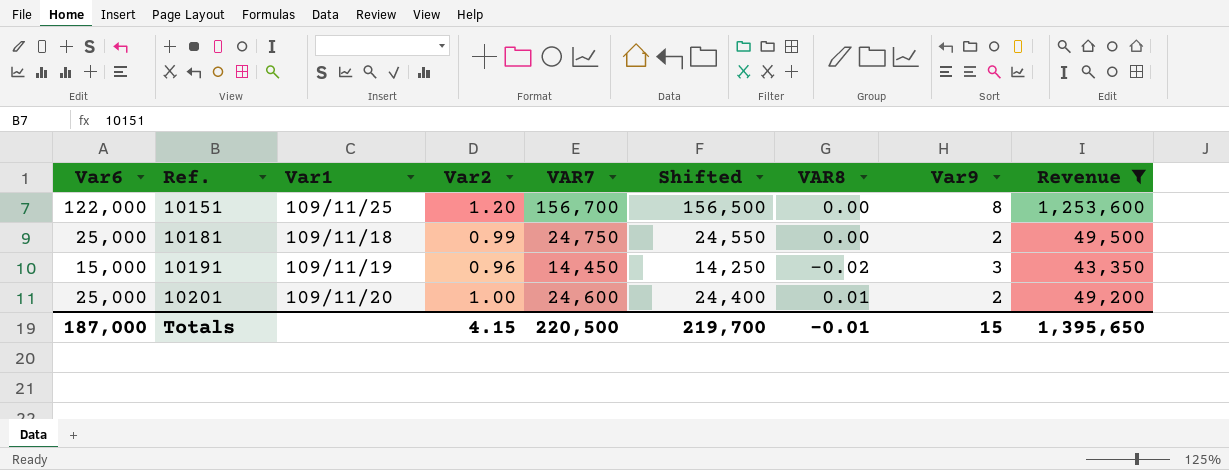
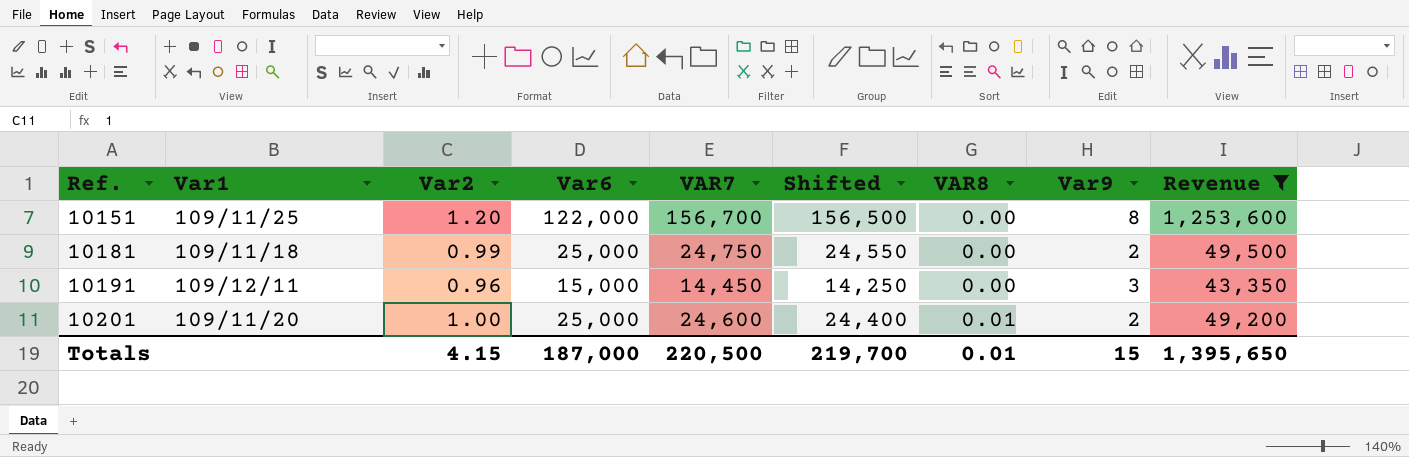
column Var6 | position: 1 -> 4
10191 | Var1: 109/11/19 -> 109/12/11
10191 | VAR8: -0.02 -> 0.00
Totals | VAR8: -0.01 -> 0.01

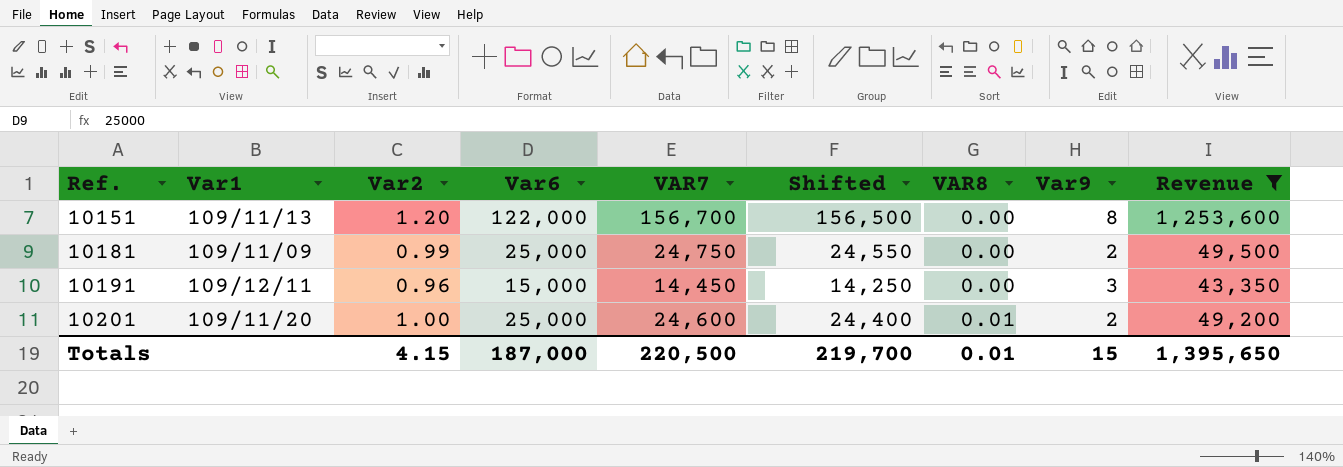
10151 | Var1: 109/11/25 -> 109/11/13
10181 | Var1: 109/11/18 -> 109/11/09

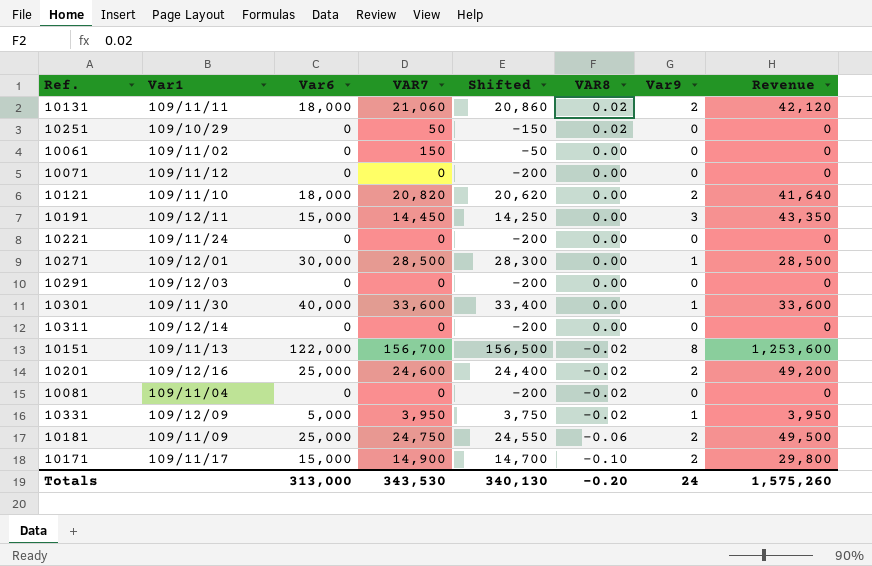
filter: Revenue >= 43,350 -> none
row order: Ref. ascending -> VAR8 descending
column Var2 | position: 3 -> none
10151 | VAR8: 0.00 -> -0.02
10201 | Var1: 109/11/20 -> 109/12/16
10201 | VAR8: 0.01 -> -0.02
10181 | VAR8: 0.00 -> -0.06
Totals | Var6: 187,000 -> 313,000
Totals | VAR7: 220,500 -> 343,530
Totals | Shifted: 219,700 -> 340,130
Totals | VAR8: 0.01 -> -0.20
Totals | Var9: 15 -> 24
Totals | Revenue: 1,395,650 -> 1,575,260

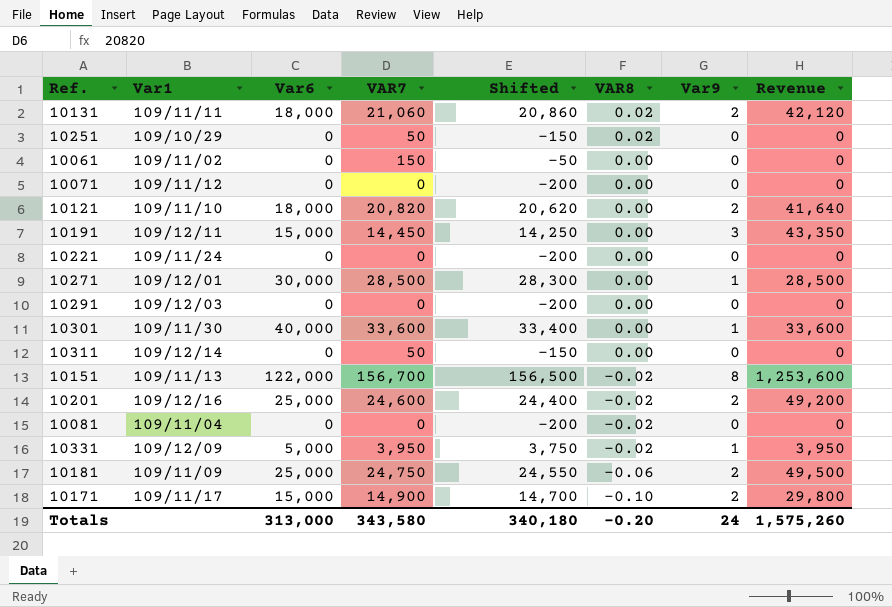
10311 | VAR7: 0 -> 50
10311 | Shifted: -200 -> -150
Totals | VAR7: 343,530 -> 343,580
Totals | Shifted: 340,130 -> 340,180

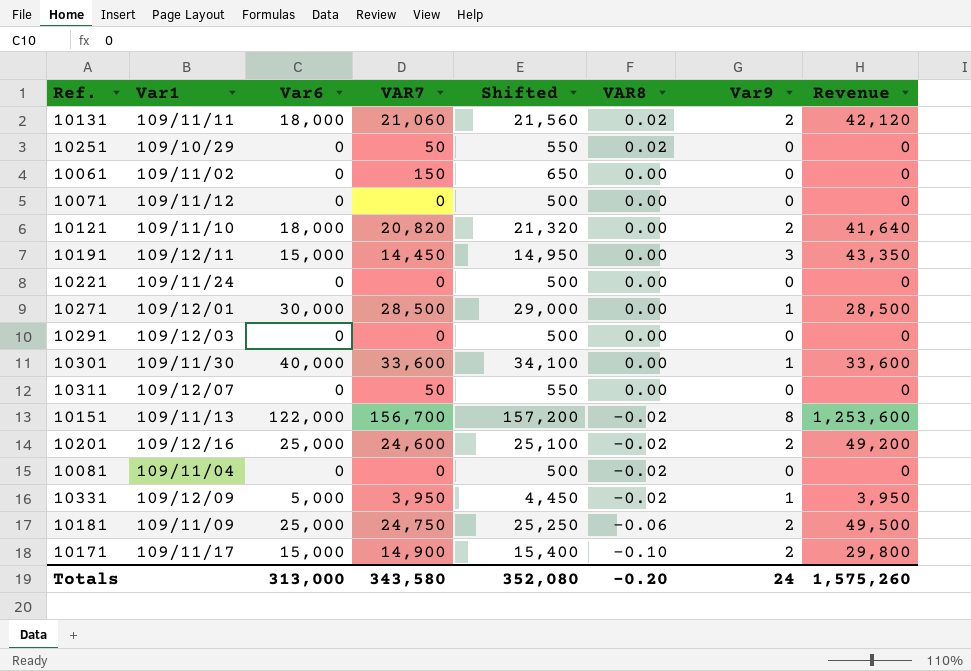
column Shifted | formula: [VAR7] - 200 -> [VAR7] + 500
10311 | Var1: 109/12/14 -> 109/12/07
Totals | Shifted: 340,180 -> 352,080

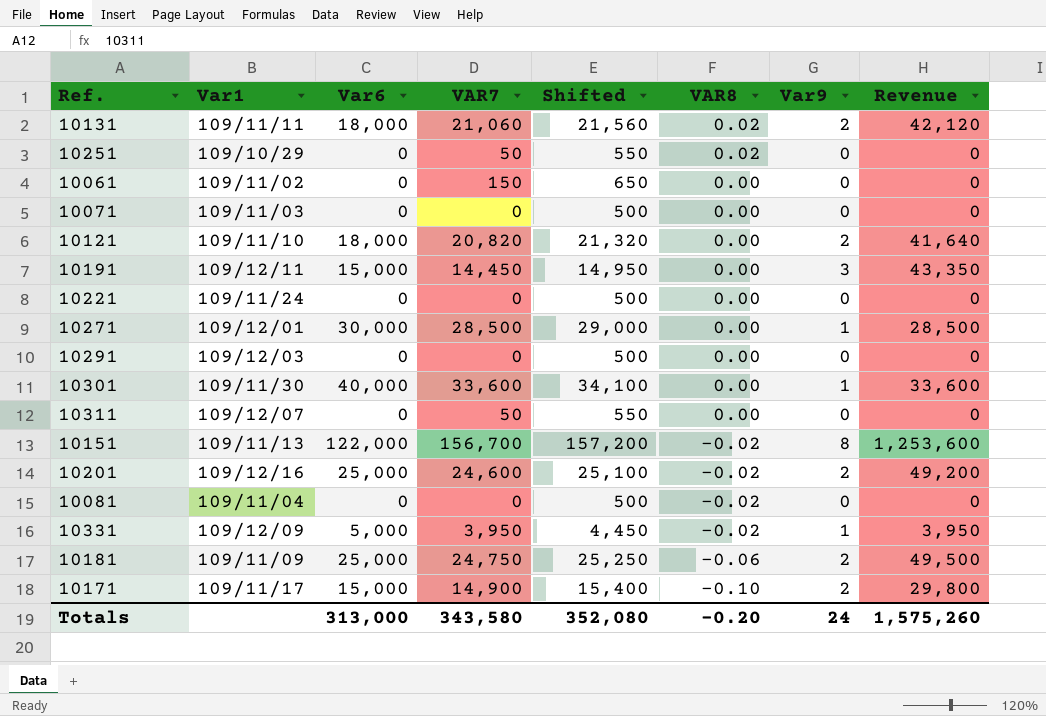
10071 | Var1: 109/11/12 -> 109/11/03

